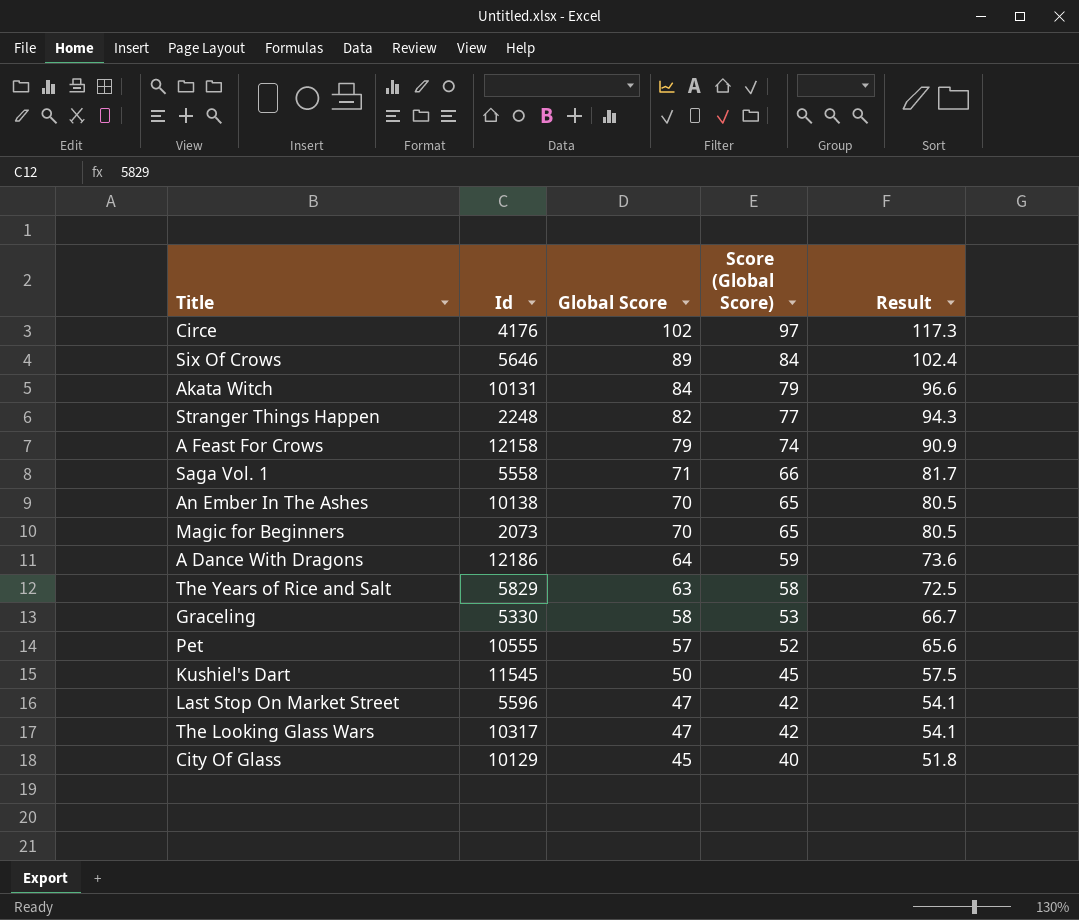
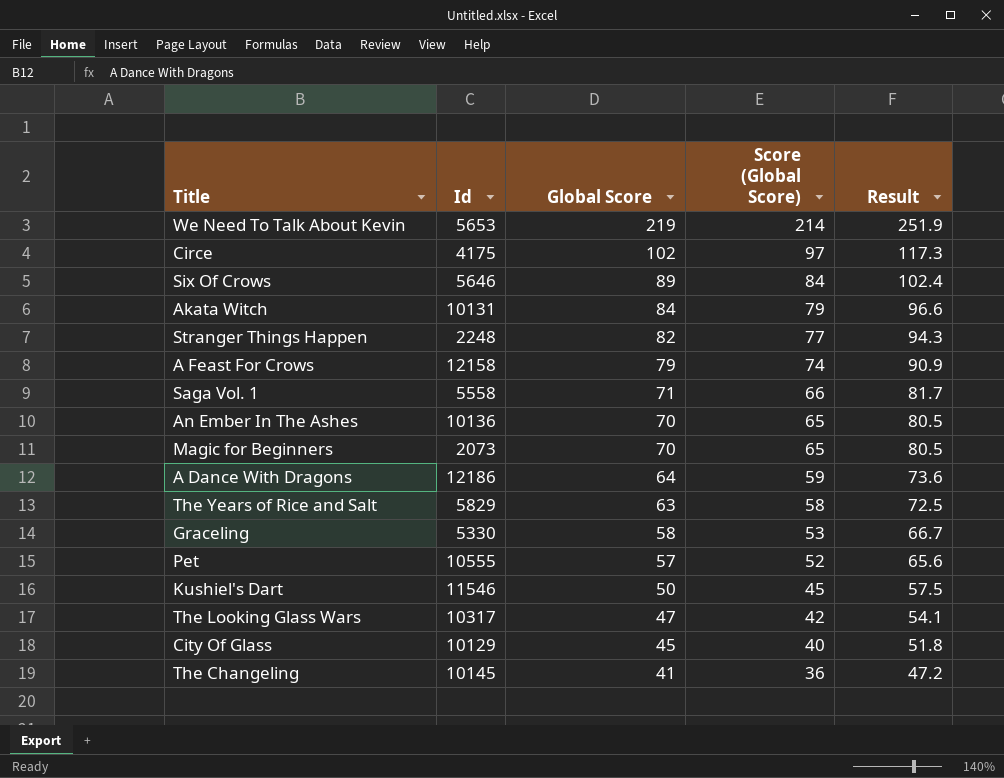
row Last Stop On Market Street: 5596 | 47 | 42 | 54.1 -> none
row We Need To Talk About Kevin: none -> 5653 | 219 | 214 | 251.9
Circe | Id: 4176 -> 4175
An Ember In The Ashes | Id: 10138 -> 10136
Kushiel's Dart | Id: 11545 -> 11546
row The Changeling: none -> 10145 | 41 | 36 | 47.2

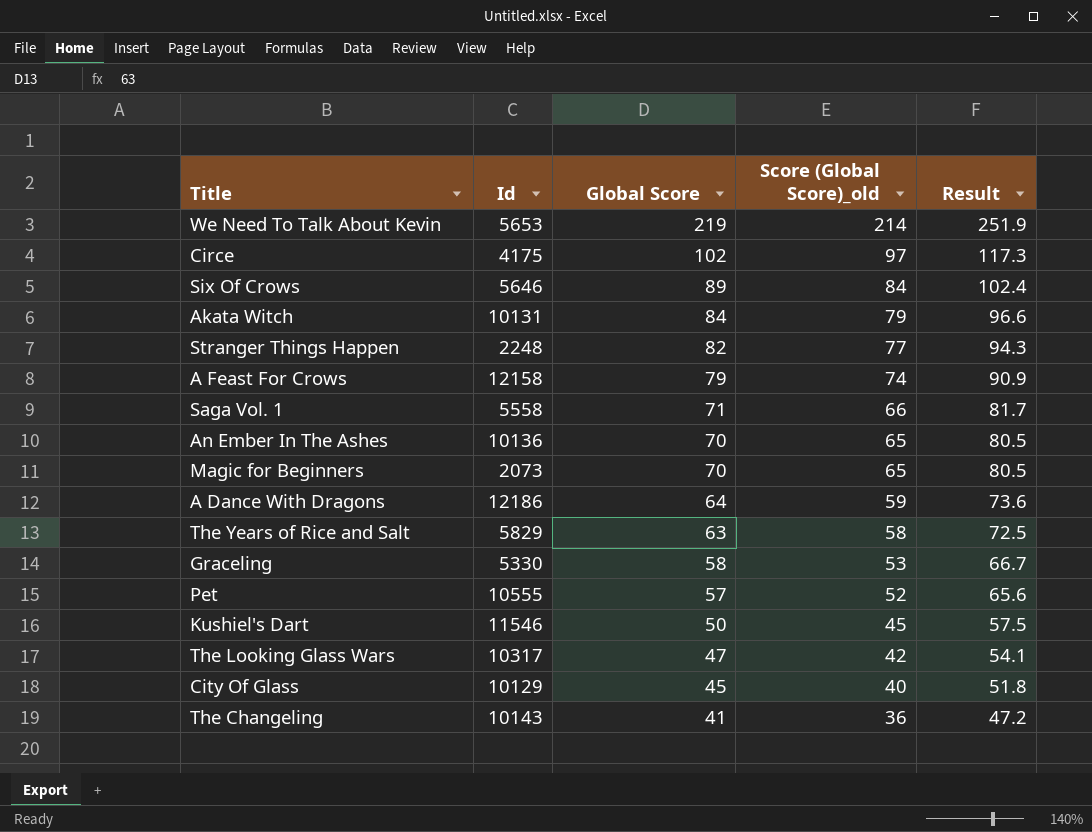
column name: Score (Global Score) -> Score (Global Score)_old
The Changeling | Id: 10145 -> 10143

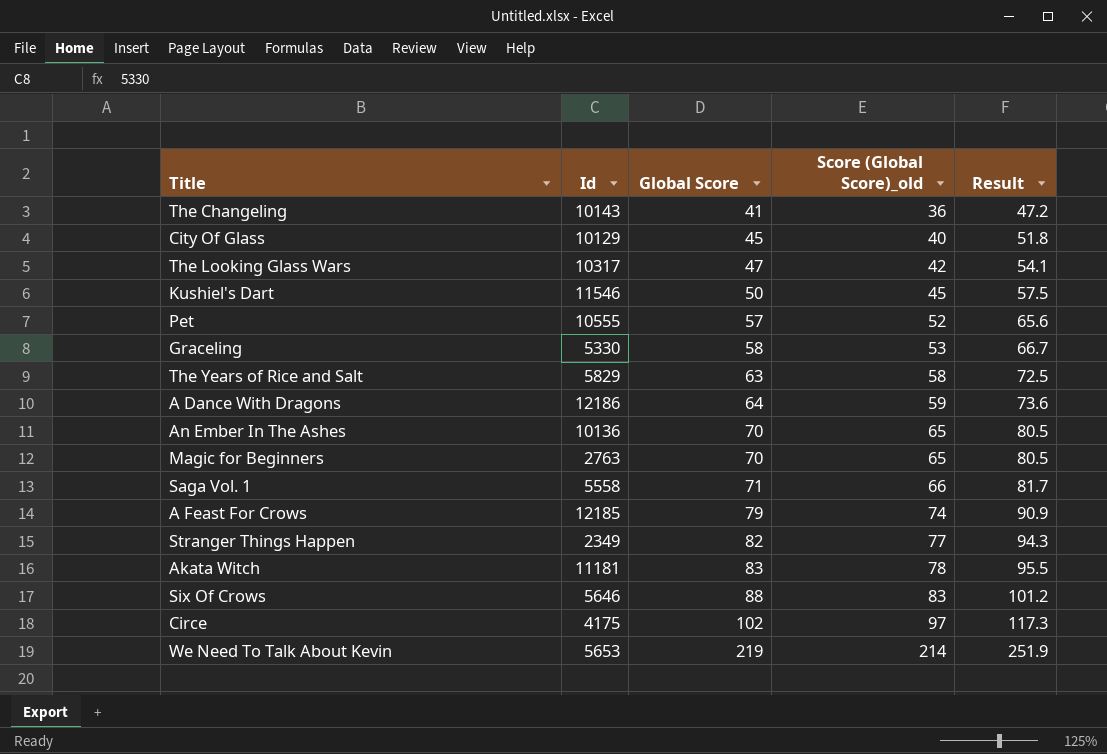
row order: Global Score descending -> Global Score ascending
Magic for Beginners | Id: 2073 -> 2763
A Feast For Crows | Id: 12158 -> 12185
Stranger Things Happen | Id: 2248 -> 2349
Akata Witch | Id: 10131 -> 11181
Akata Witch | Global Score: 84 -> 83
Akata Witch | Score (Global Score)_old: 79 -> 78
Akata Witch | Result: 96.6 -> 95.5
Six Of Crows | Global Score: 89 -> 88
Six Of Crows | Score (Global Score)_old: 84 -> 83
Six Of Crows | Result: 102.4 -> 101.2

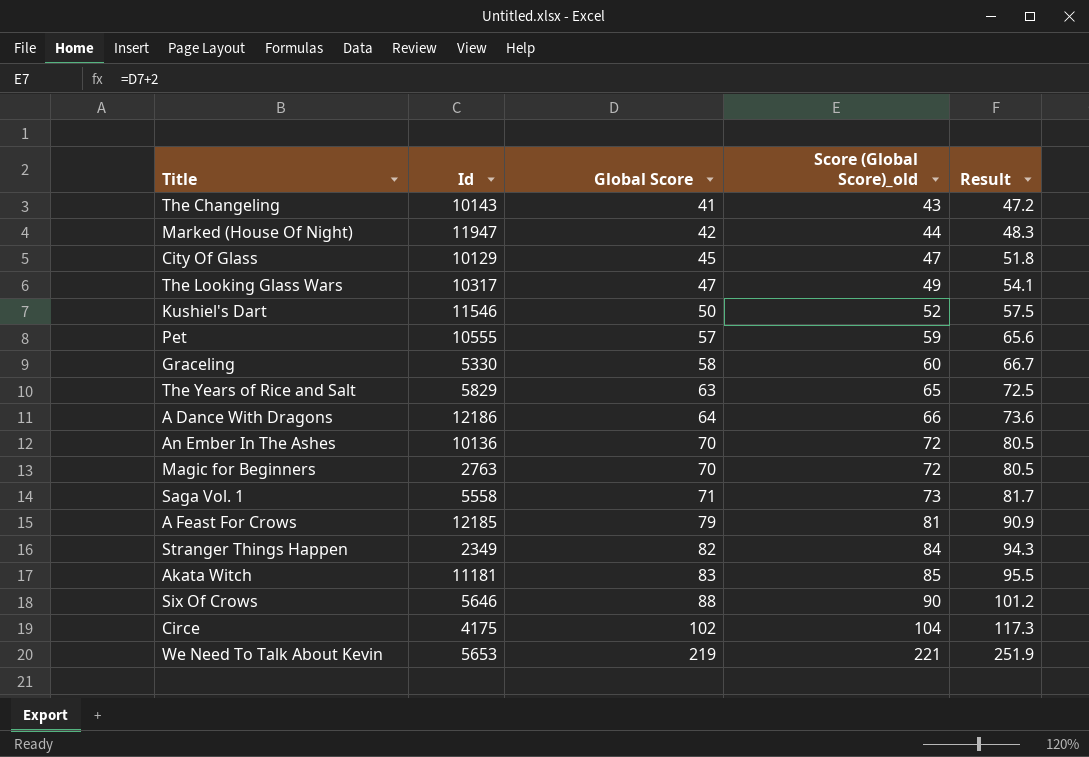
column Score (Global Score)_old | formula: [Global Score] - 5 -> [Global Score] + 2
row Marked (House Of Night): none -> 11947 | 42 | 44 | 48.3

